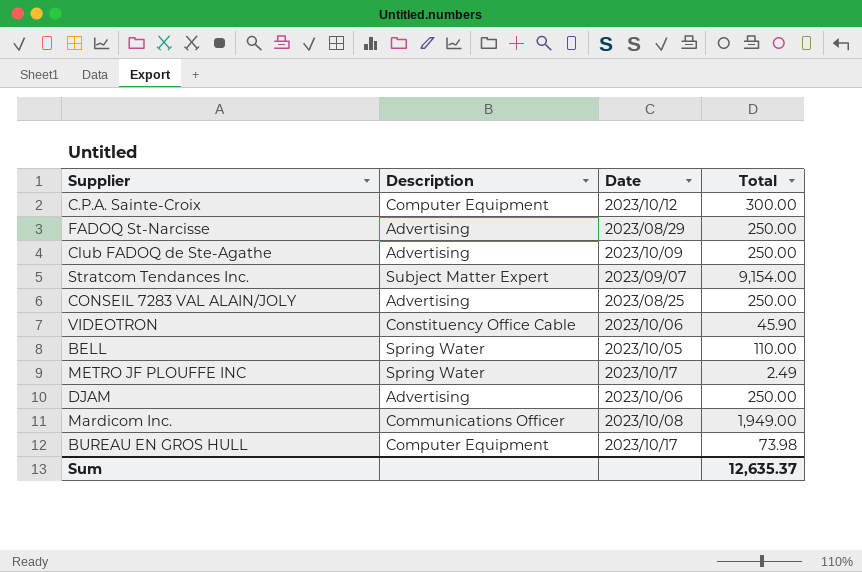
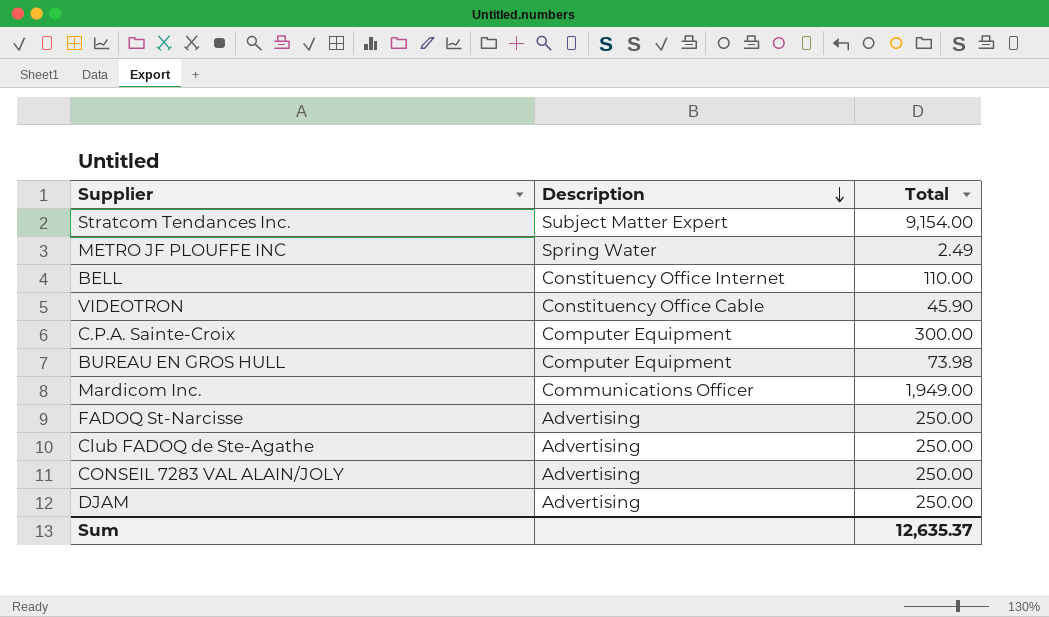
row order: none -> Description descending
column Date | position: 3 -> none
BELL | Description: Spring Water -> Constituency Office Internet

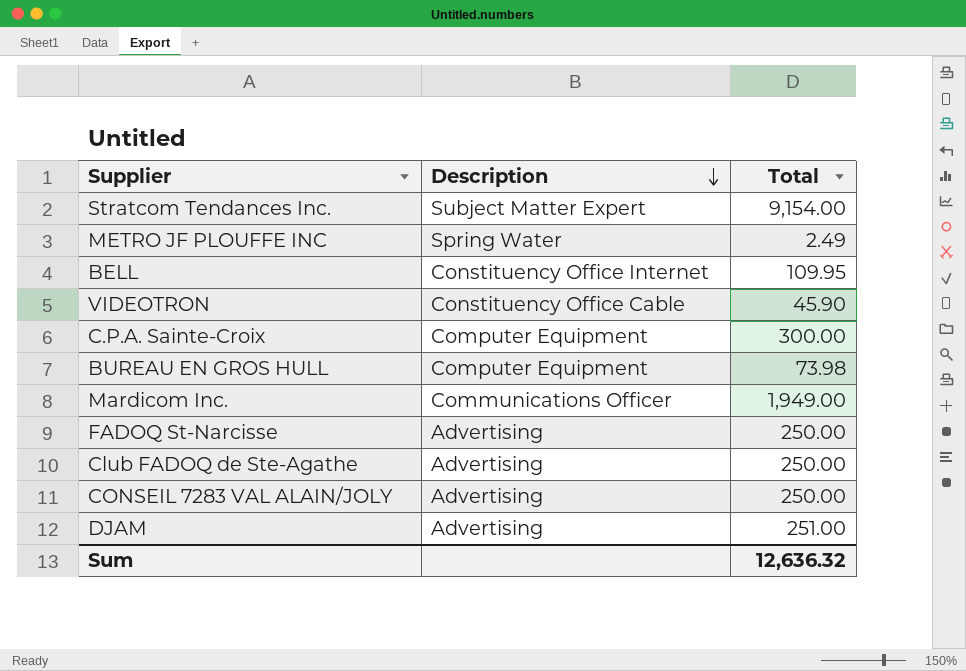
BELL | Total: 110.00 -> 109.95
DJAM | Total: 250.00 -> 251.00
Sum | Total: 12,635.37 -> 12,636.32

